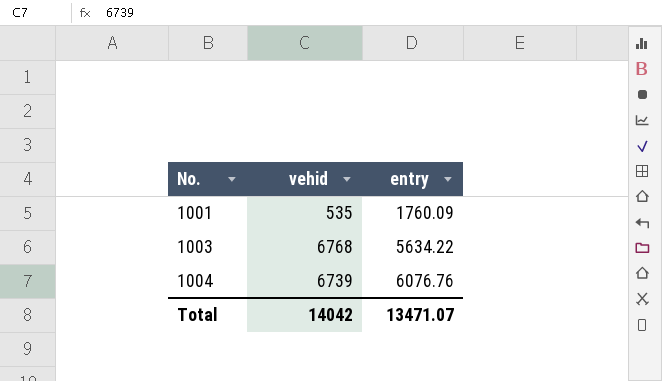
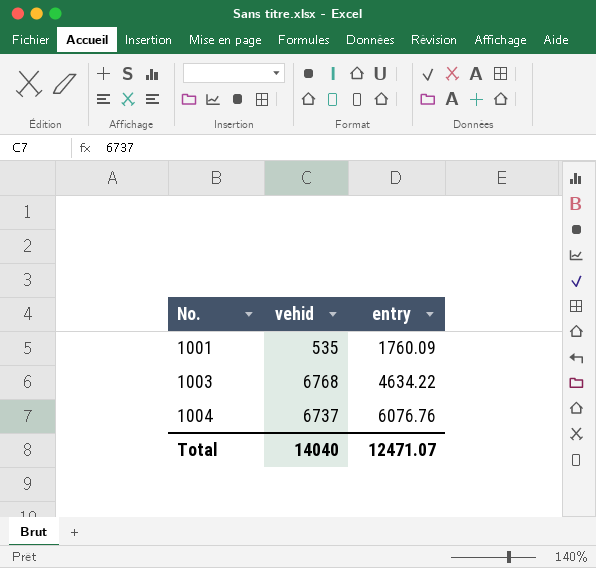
1003 | entry: 5634.22 -> 4634.22
1004 | vehid: 6739 -> 6737
Total | vehid: 14042 -> 14040
Total | entry: 13471.07 -> 12471.07

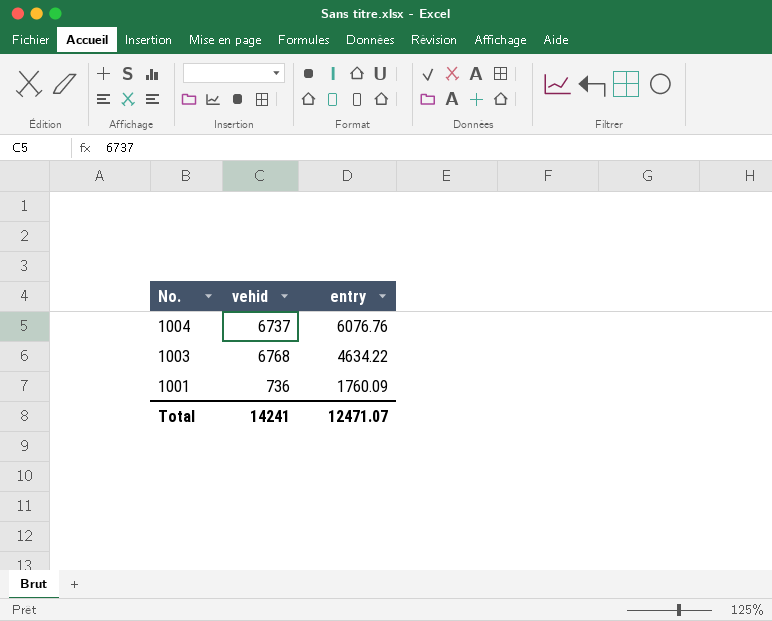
row order: No. ascending -> No. descending
1001 | vehid: 535 -> 736
Total | vehid: 14040 -> 14241

